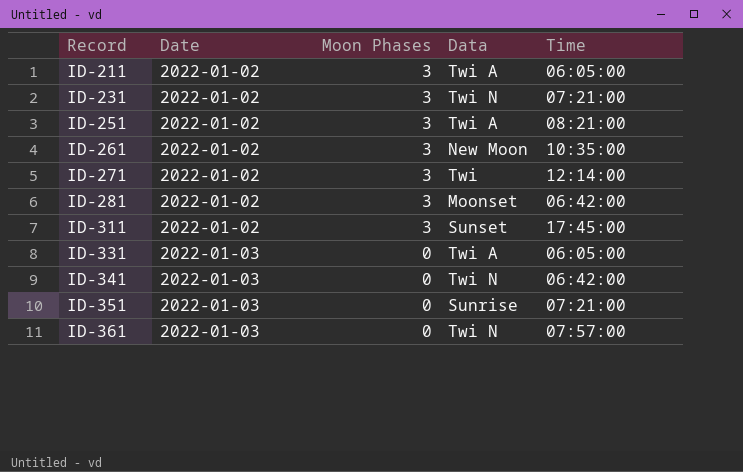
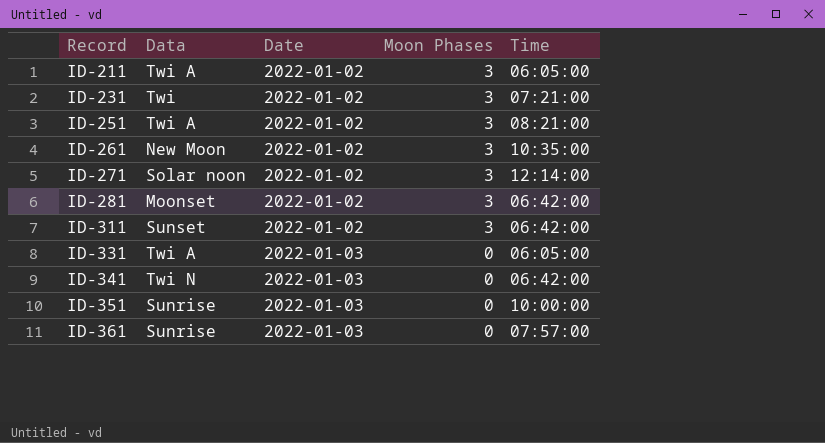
column Data | position: 4 -> 2
ID-231 | Data: Twi N -> Twi
ID-271 | Data: Twi -> Solar noon
ID-311 | Time: 17:45:00 -> 06:42:00
ID-351 | Time: 07:21:00 -> 10:00:00
ID-361 | Data: Twi N -> Sunrise

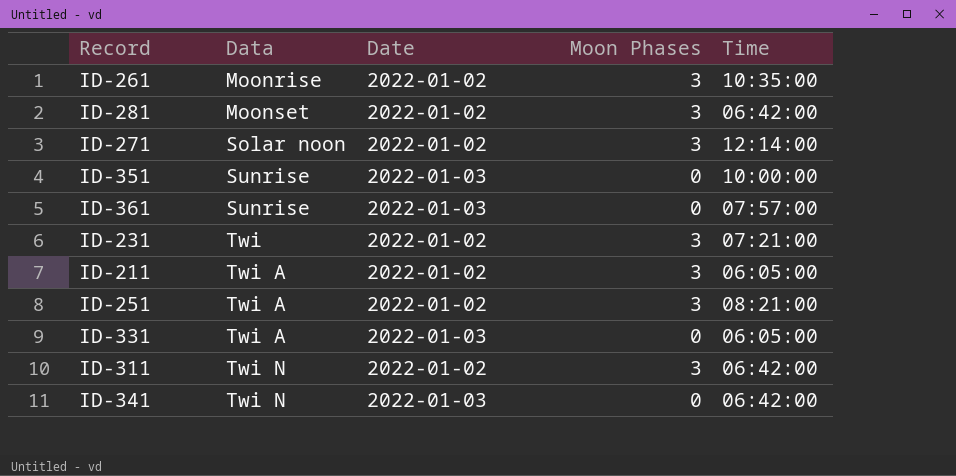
row order: Record ascending -> Data ascending
ID-261 | Data: New Moon -> Moonrise
ID-311 | Data: Sunset -> Twi N

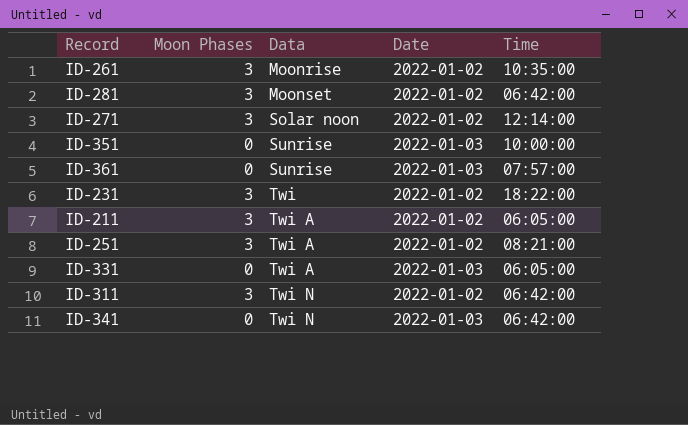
column Moon Phases | position: 4 -> 2
ID-231 | Time: 07:21:00 -> 18:22:00

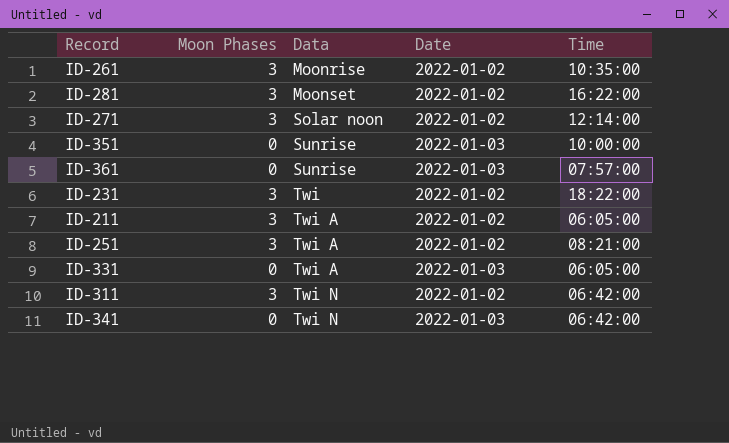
ID-281 | Time: 06:42:00 -> 16:22:00

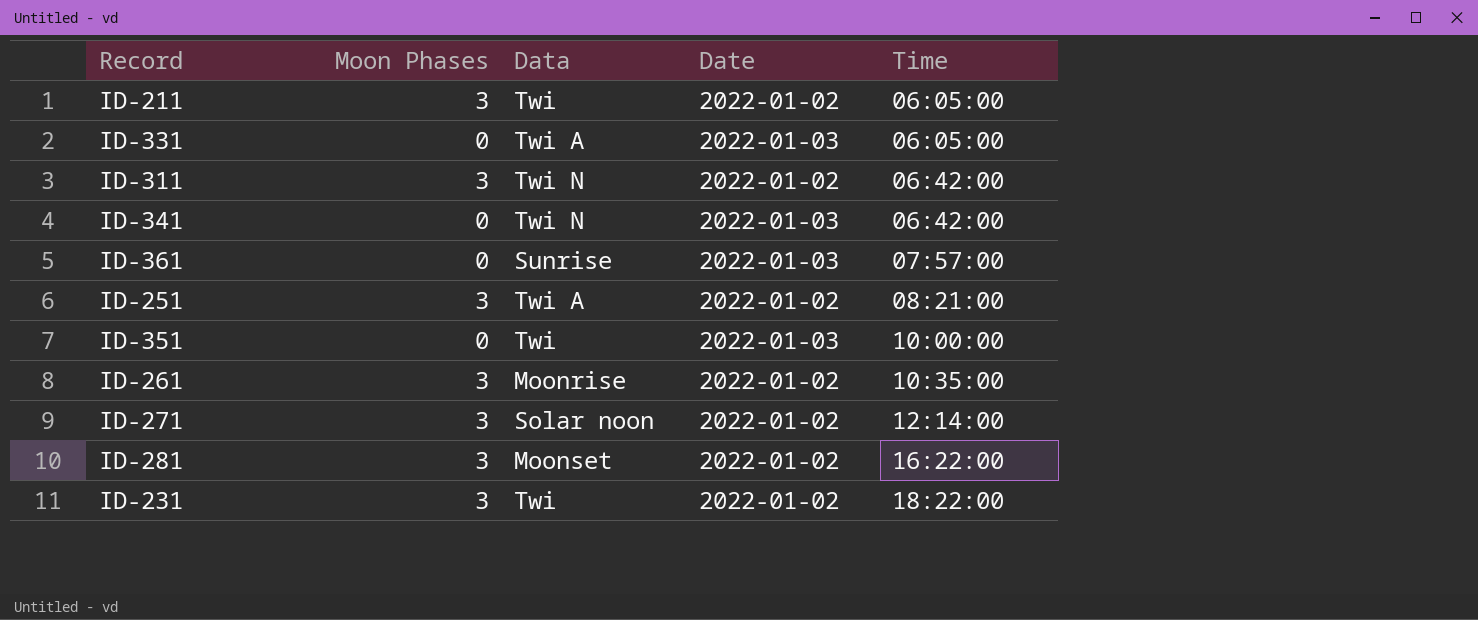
row order: Data ascending -> Time ascending
ID-211 | Data: Twi A -> Twi
ID-351 | Data: Sunrise -> Twi

